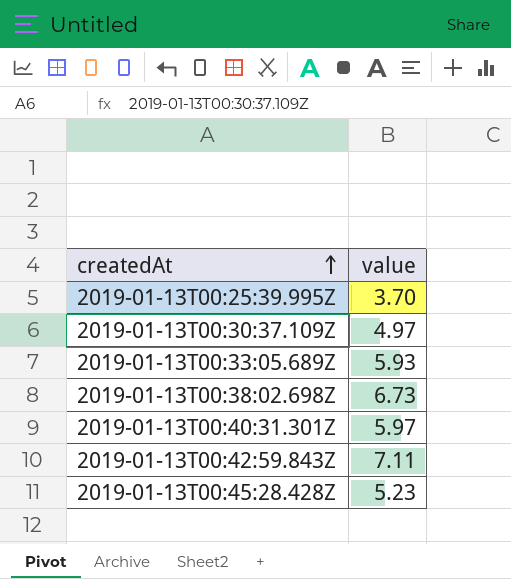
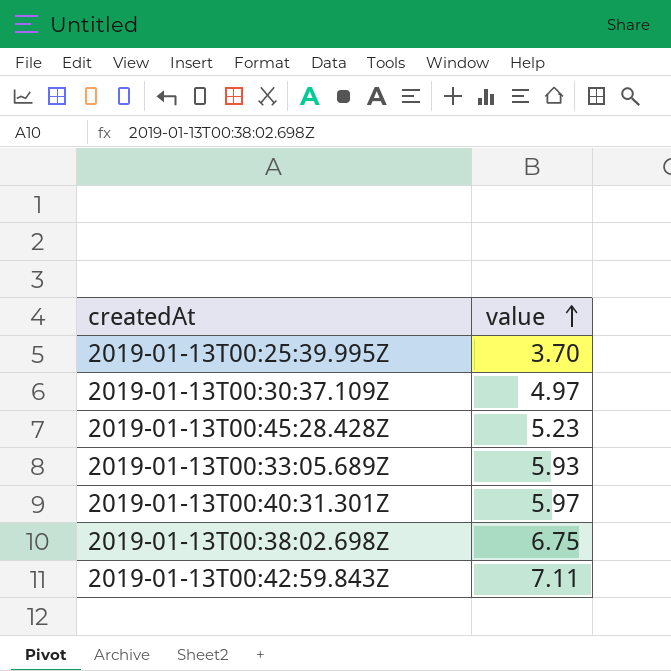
row order: createdAt ascending -> value ascending
2019-01-13T00:38:02.698Z | value: 6.73 -> 6.75

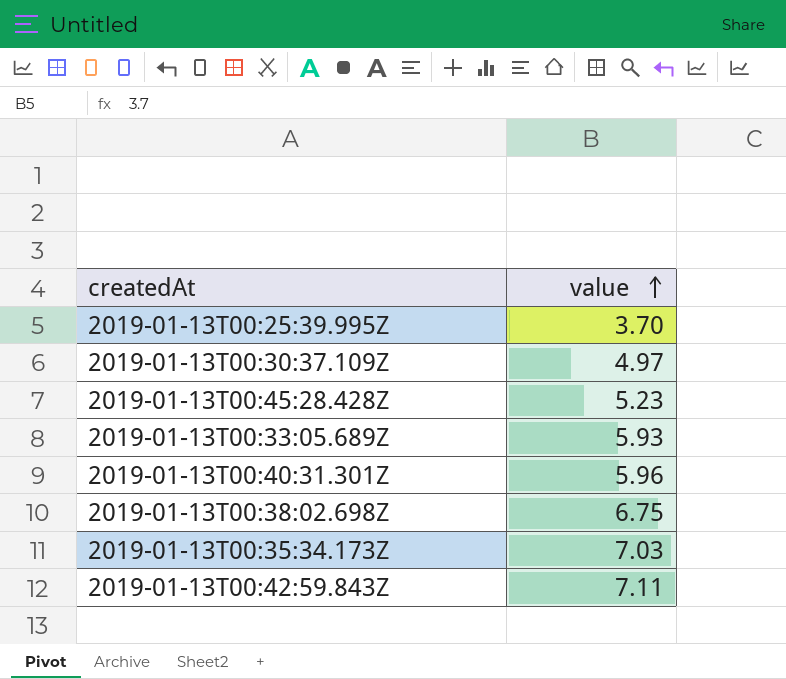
2019-01-13T00:40:31.301Z | value: 5.97 -> 5.96
row 2019-01-13T00:35:34.173Z: none -> 7.03

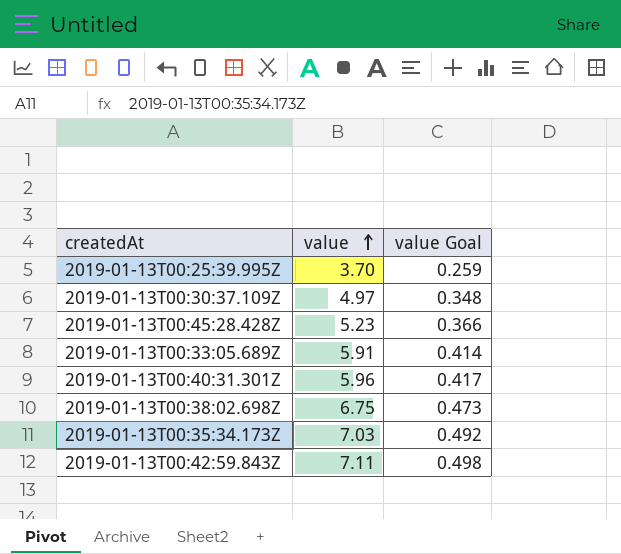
column value Goal | formula: none -> [value] * 0.07
2019-01-13T00:33:05.689Z | value: 5.93 -> 5.91

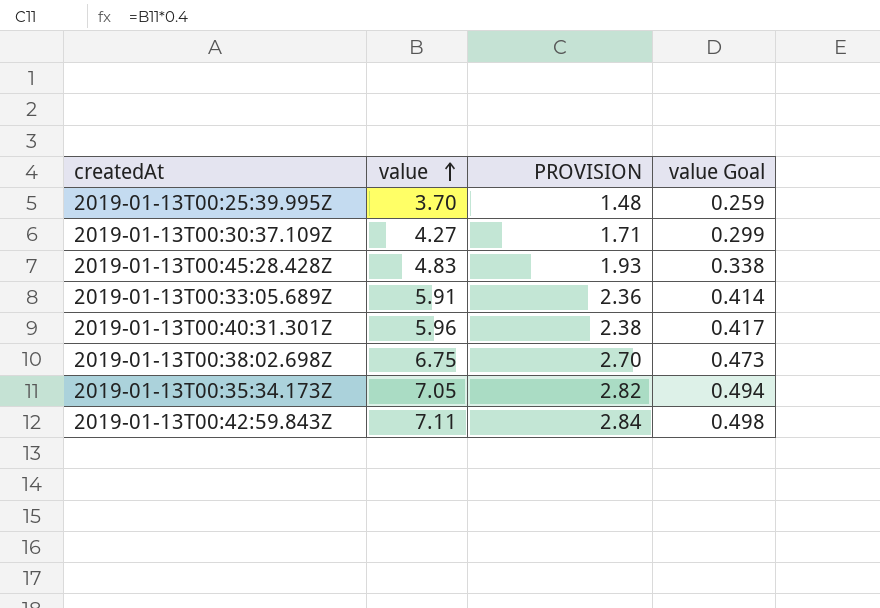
column PROVISION | formula: none -> [value] * 0.4
2019-01-13T00:30:37.109Z | value: 4.97 -> 4.27
2019-01-13T00:30:37.109Z | value Goal: 0.348 -> 0.299
2019-01-13T00:45:28.428Z | value: 5.23 -> 4.83
2019-01-13T00:45:28.428Z | value Goal: 0.366 -> 0.338
2019-01-13T00:35:34.173Z | value: 7.03 -> 7.05
2019-01-13T00:35:34.173Z | value Goal: 0.492 -> 0.494

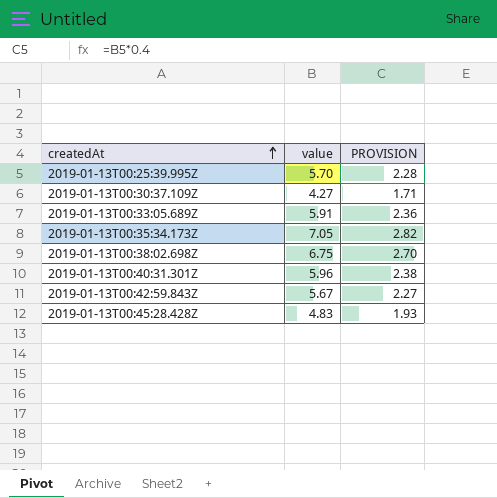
row order: value ascending -> createdAt ascending
column value Goal | formula: [value] * 0.07 -> none
2019-01-13T00:25:39.995Z | value: 3.70 -> 5.70
2019-01-13T00:25:39.995Z | PROVISION: 1.48 -> 2.28
2019-01-13T00:42:59.843Z | value: 7.11 -> 5.67
2019-01-13T00:42:59.843Z | PROVISION: 2.84 -> 2.27

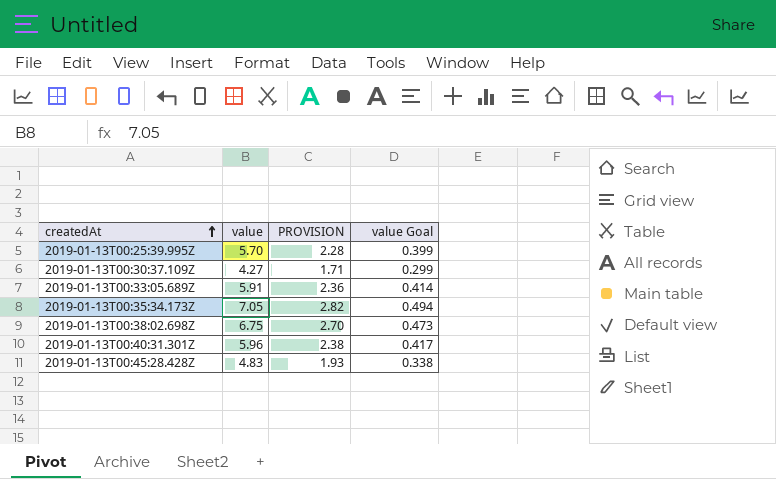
column value Goal | formula: none -> [value] * 0.07
row 2019-01-13T00:42:59.843Z: 5.67 | 2.27 -> none

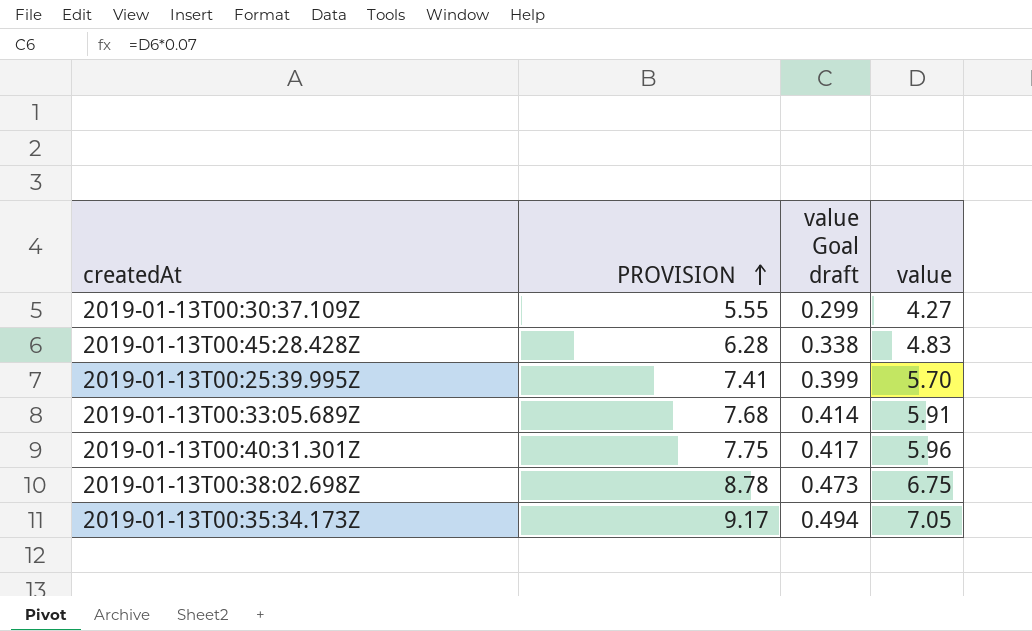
row order: createdAt ascending -> PROVISION ascending
column PROVISION | formula: [value] * 0.4 -> [value] * 1.3
column name: value Goal -> value Goal draft
column value | position: 2 -> 4

